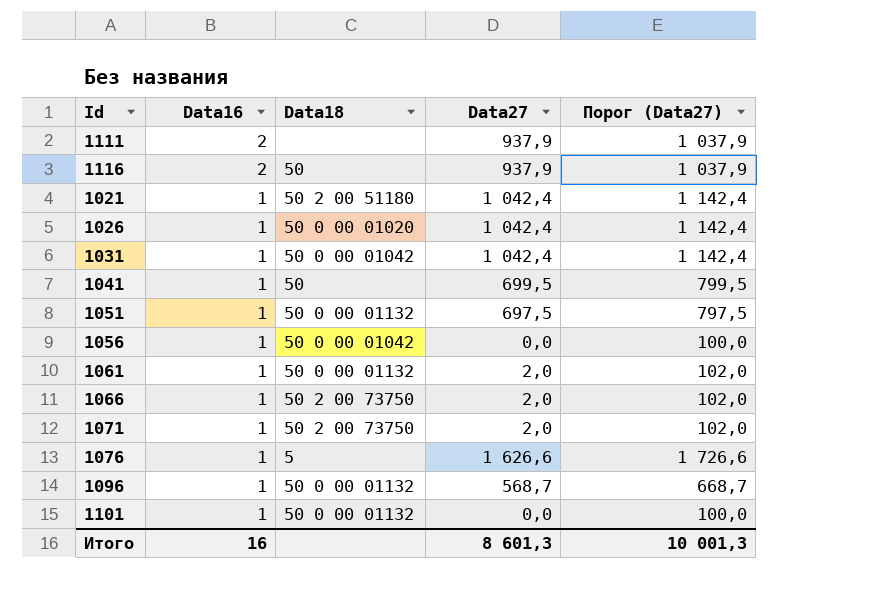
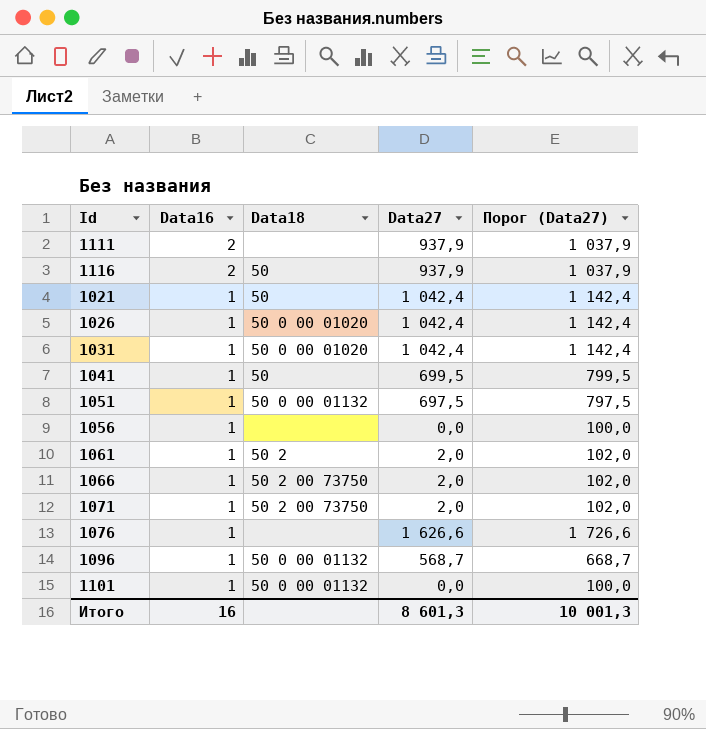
1021 | Data18: 50 2 00 51180 -> 50
1031 | Data18: 50 0 00 01042 -> 50 0 00 01020
1056 | Data18: 50 0 00 01042 -> none
1061 | Data18: 50 0 00 01132 -> 50 2
1076 | Data18: 5 -> none

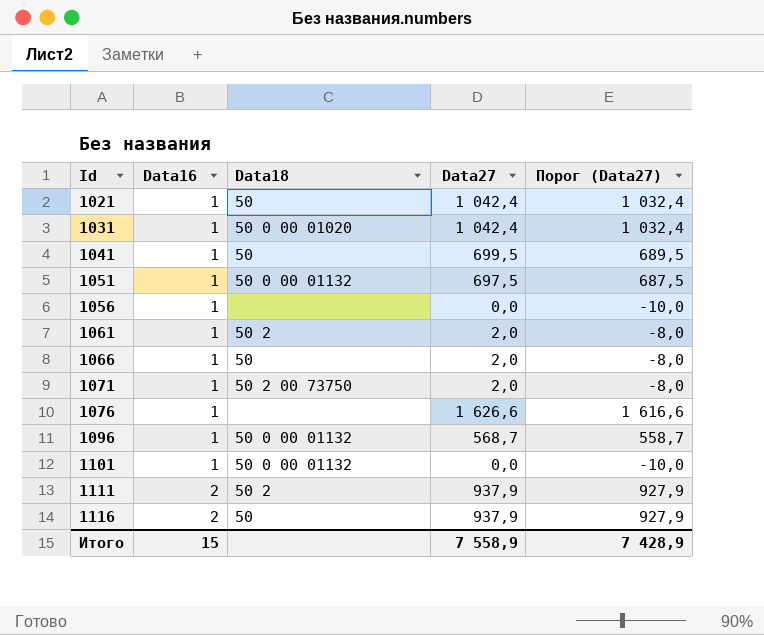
row order: Data16 descending -> Id ascending
column Порог (Data27) | formula: [Data27] + 100 -> [Data27] - 10
row 1026: 1 | 50 0 00 01020 | 1 042,4 | 1 142,4 -> none
1066 | Data18: 50 2 00 73750 -> 50
1111 | Data18: none -> 50 2
Итого | Data16: 16 -> 15
Итого | Data27: 8 601,3 -> 7 558,9
Итого | Порог (Data27): 10 001,3 -> 7 428,9

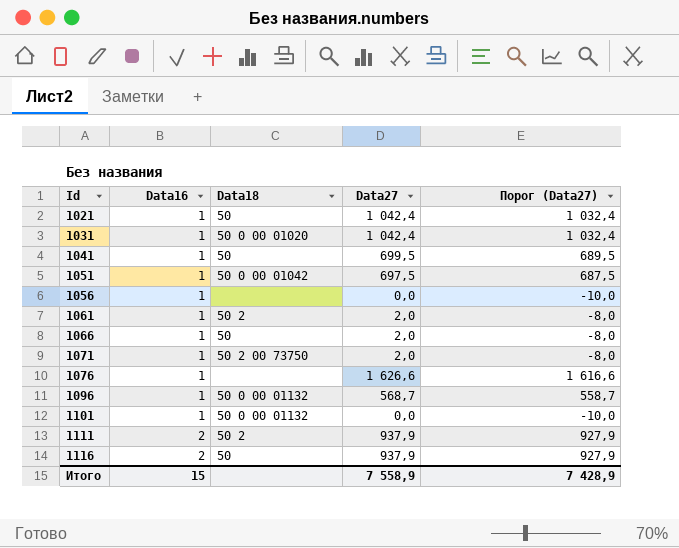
1051 | Data18: 50 0 00 01132 -> 50 0 00 01042

